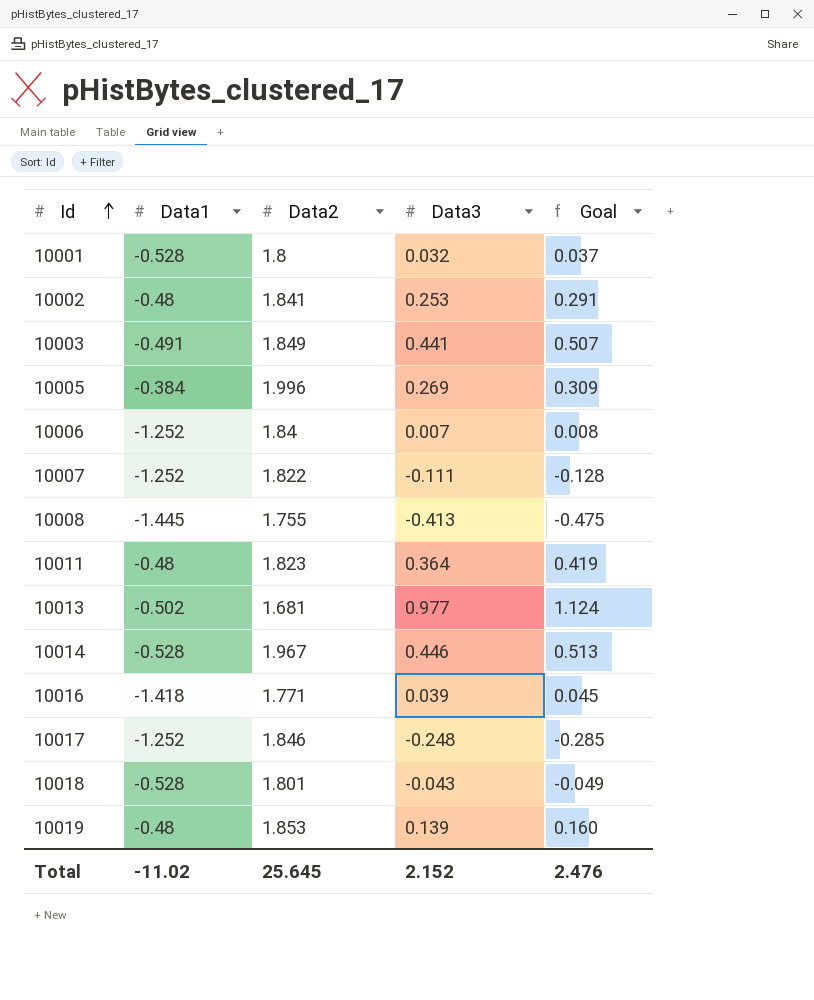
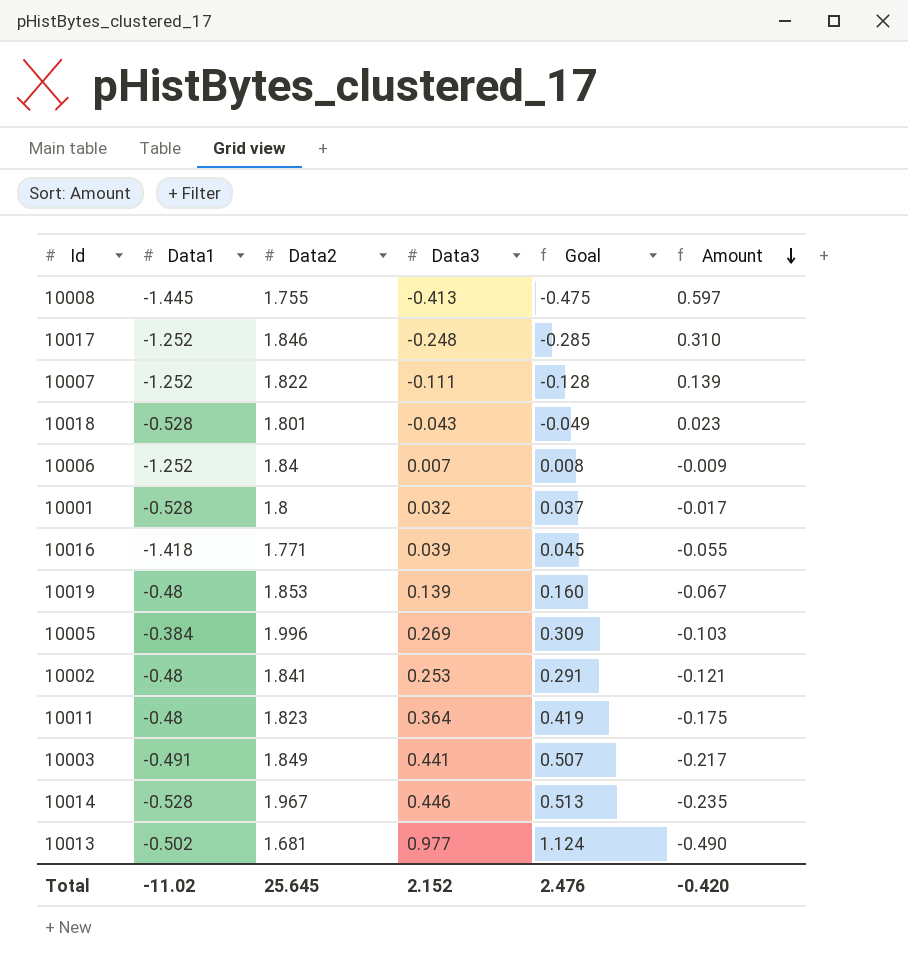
row order: Id ascending -> Amount descending
column Amount | formula: none -> [Data1] * [Data3]

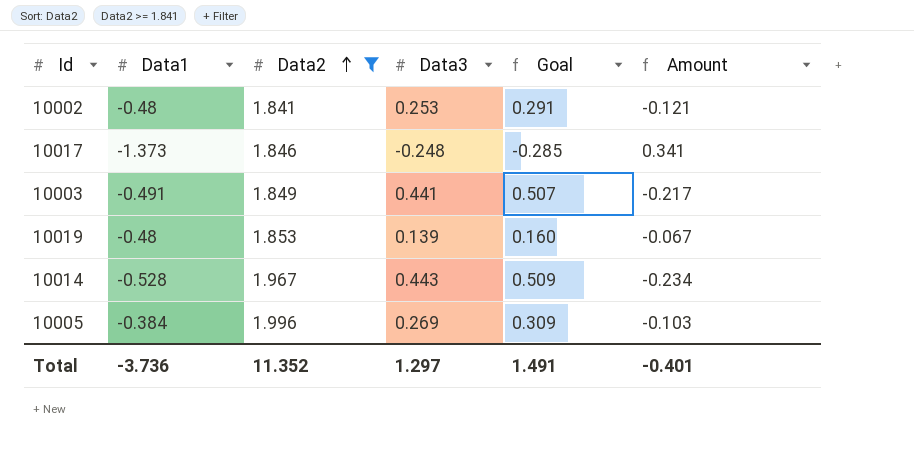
filter: none -> Data2 >= 1.841
row order: Amount descending -> Data2 ascending
10017 | Data1: -1.252 -> -1.373
10017 | Amount: 0.310 -> 0.341
10014 | Data3: 0.446 -> 0.443
10014 | Goal: 0.513 -> 0.509
10014 | Amount: -0.235 -> -0.234
Total | Data1: -11.02 -> -3.736
Total | Data2: 25.645 -> 11.352
Total | Data3: 2.152 -> 1.297
Total | Goal: 2.476 -> 1.491
Total | Amount: -0.420 -> -0.401

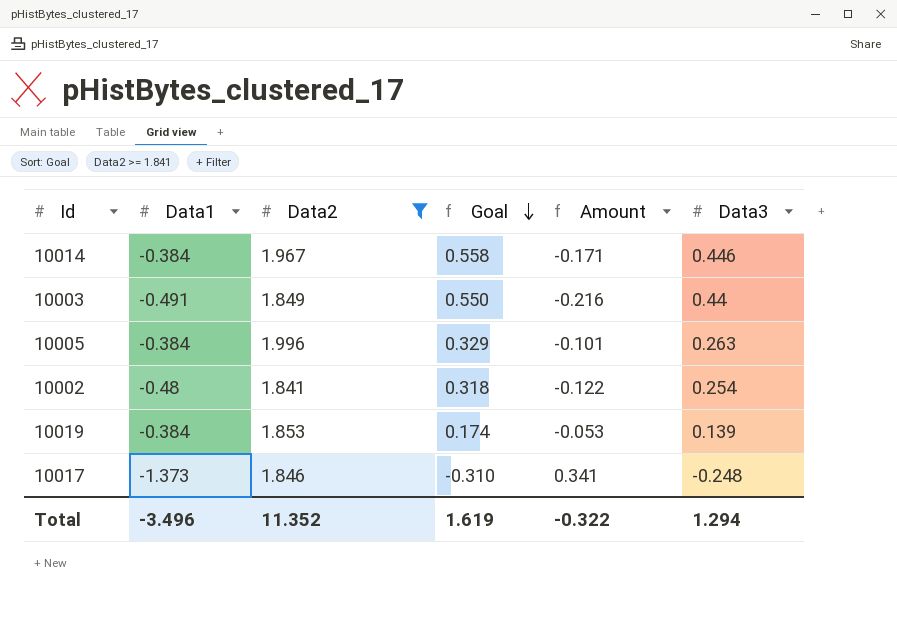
row order: Data2 ascending -> Goal descending
column Goal | formula: [Data3] * 1.15 -> [Data3] * 1.25
column Data3 | position: 4 -> 6
10014 | Data1: -0.528 -> -0.384
10014 | Amount: -0.234 -> -0.171
10014 | Data3: 0.443 -> 0.446
10003 | Amount: -0.217 -> -0.216
10003 | Data3: 0.441 -> 0.44
10005 | Amount: -0.103 -> -0.101
10005 | Data3: 0.269 -> 0.263
10002 | Amount: -0.121 -> -0.122
10002 | Data3: 0.253 -> 0.254
10019 | Data1: -0.48 -> -0.384
10019 | Amount: -0.067 -> -0.053
Total | Data1: -3.736 -> -3.496
Total | Goal: 1.491 -> 1.619
Total | Amount: -0.401 -> -0.322
Total | Data3: 1.297 -> 1.294

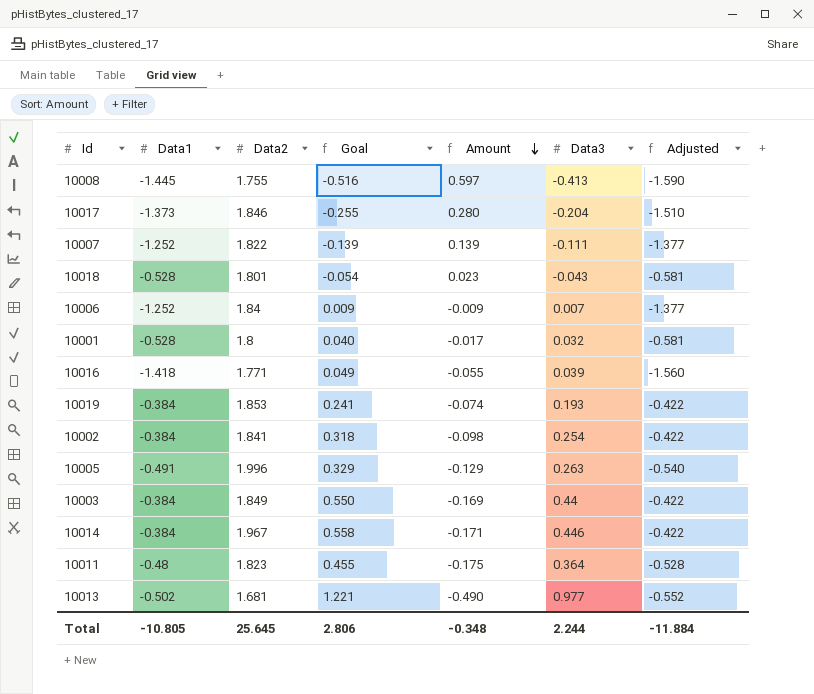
filter: Data2 >= 1.841 -> none
row order: Goal descending -> Amount descending
column Adjusted | formula: none -> [Data1] * 1.1
10017 | Goal: -0.310 -> -0.255
10017 | Amount: 0.341 -> 0.280
10017 | Data3: -0.248 -> -0.204
10019 | Goal: 0.174 -> 0.241
10019 | Amount: -0.053 -> -0.074
10019 | Data3: 0.139 -> 0.193
10002 | Data1: -0.48 -> -0.384
10002 | Amount: -0.122 -> -0.098
10005 | Data1: -0.384 -> -0.491
10005 | Amount: -0.101 -> -0.129
10003 | Data1: -0.491 -> -0.384
10003 | Amount: -0.216 -> -0.169
Total | Data1: -3.496 -> -10.805
Total | Data2: 11.352 -> 25.645
Total | Goal: 1.619 -> 2.806
Total | Amount: -0.322 -> -0.348
Total | Data3: 1.294 -> 2.244

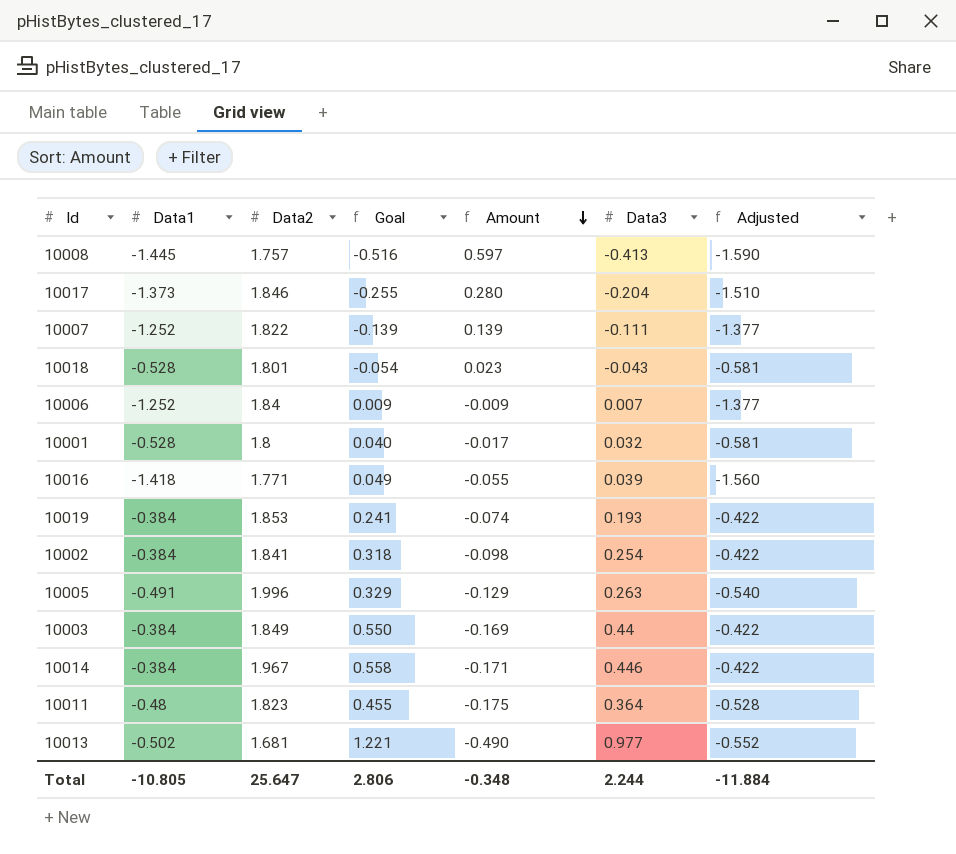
10008 | Data2: 1.755 -> 1.757
Total | Data2: 25.645 -> 25.647

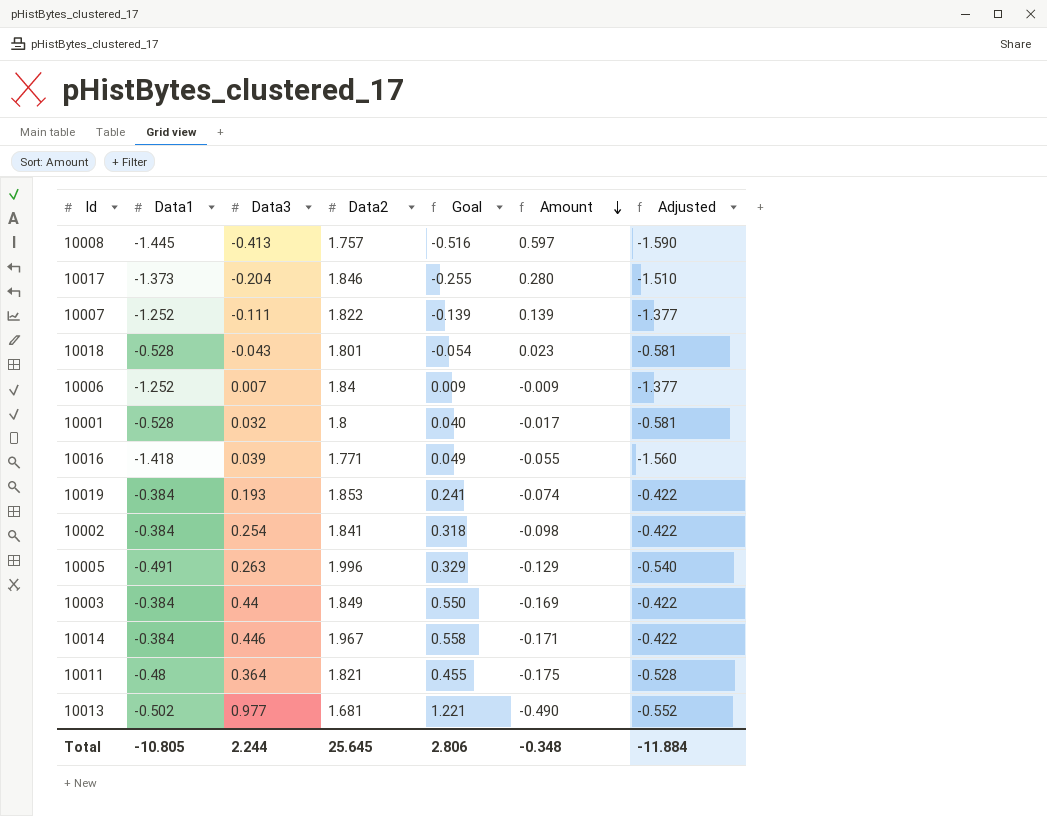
column Data3 | position: 6 -> 3
10011 | Data2: 1.823 -> 1.821
Total | Data2: 25.647 -> 25.645

